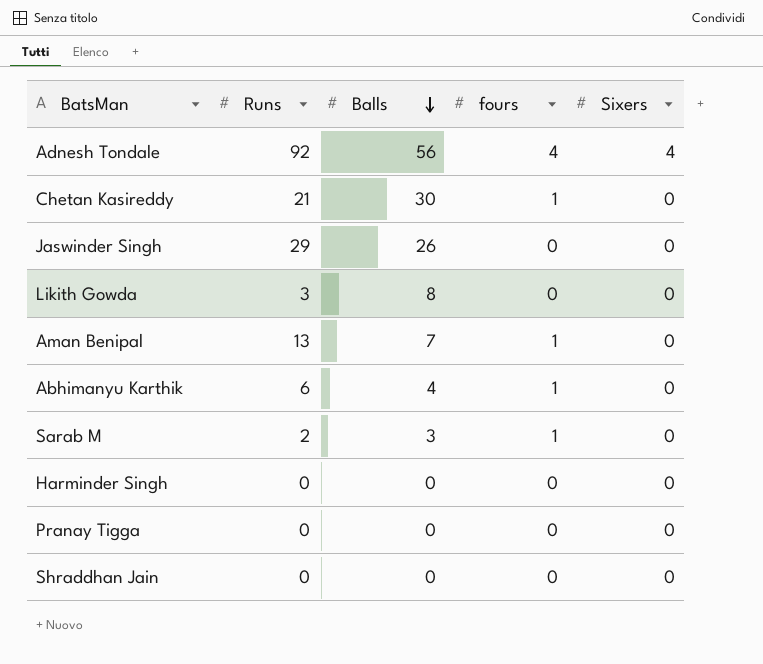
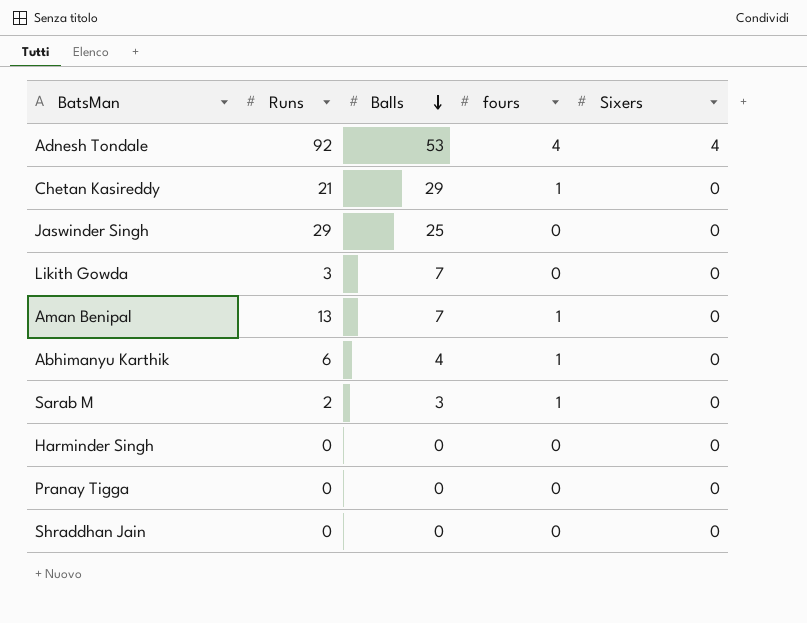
Adnesh Tondale | Balls: 56 -> 53
Chetan Kasireddy | Balls: 30 -> 29
Jaswinder Singh | Balls: 26 -> 25
Likith Gowda | Balls: 8 -> 7

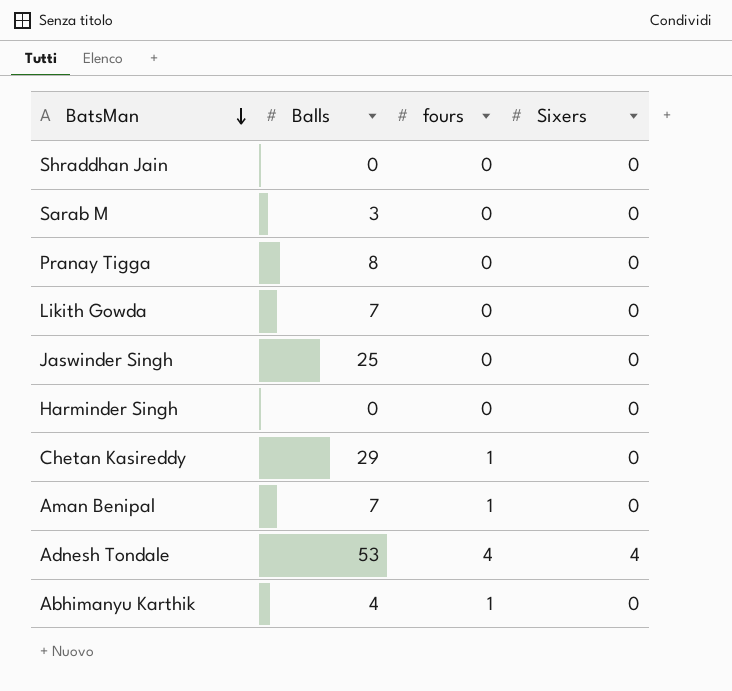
row order: Balls descending -> BatsMan descending
column Runs | position: 2 -> none
Sarab M | fours: 1 -> 0
Pranay Tigga | Balls: 0 -> 8

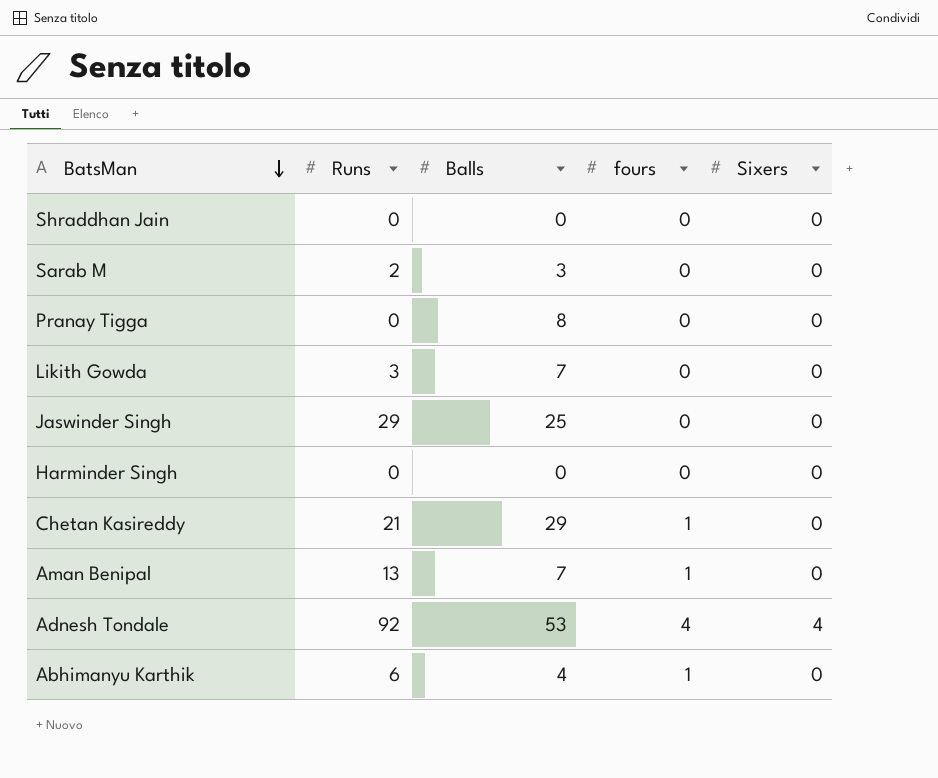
column Runs | position: none -> 2

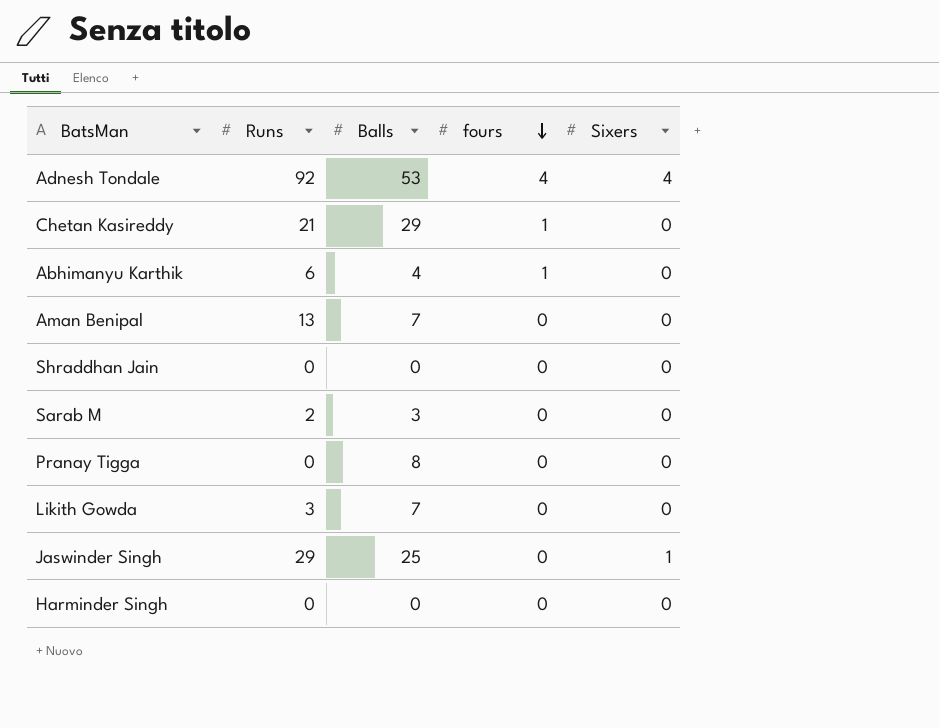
row order: BatsMan descending -> fours descending
Aman Benipal | fours: 1 -> 0
Jaswinder Singh | Sixers: 0 -> 1

